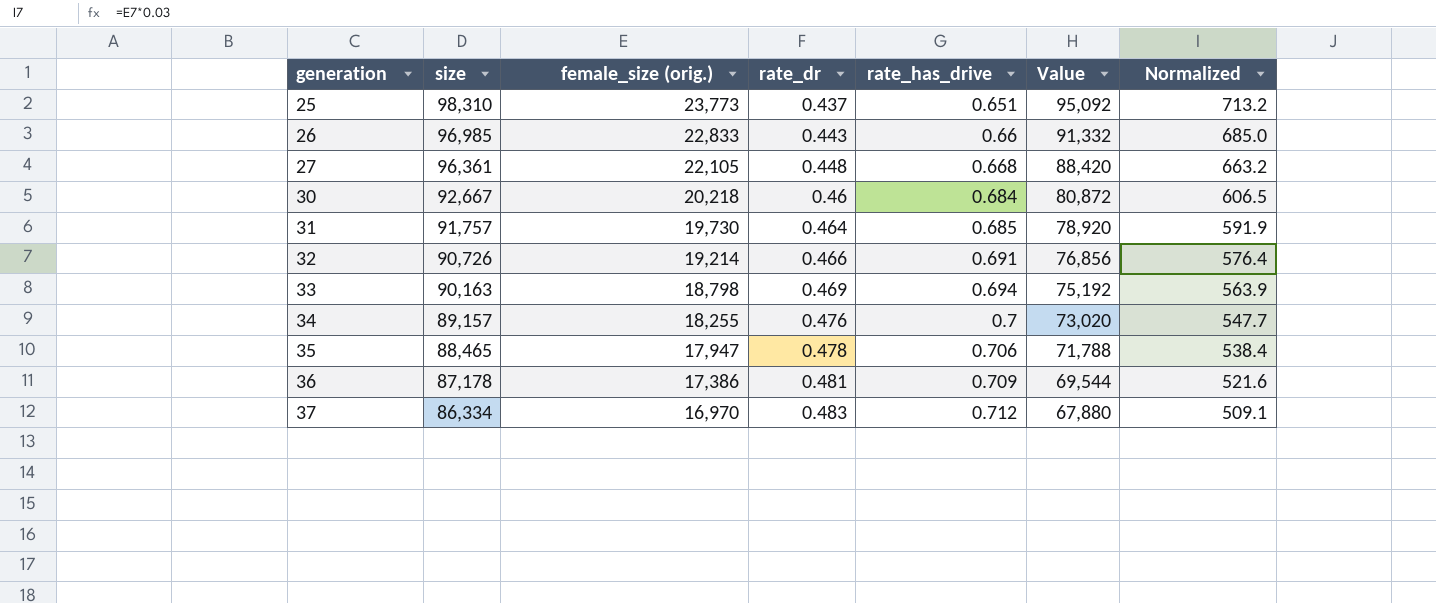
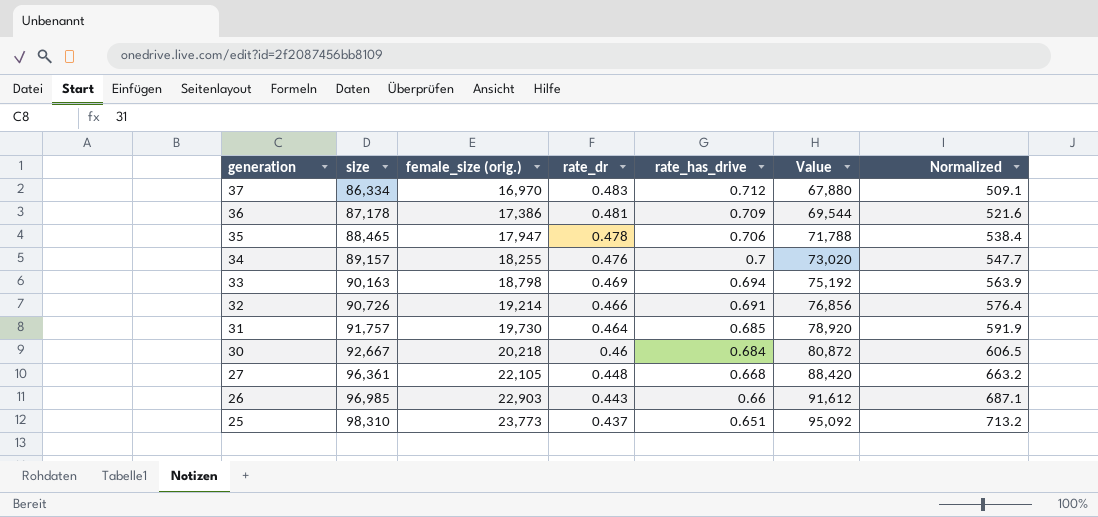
row order: generation ascending -> generation descending
26 | female_size (orig.): 22,833 -> 22,903
26 | Value: 91,332 -> 91,612
26 | Normalized: 685.0 -> 687.1

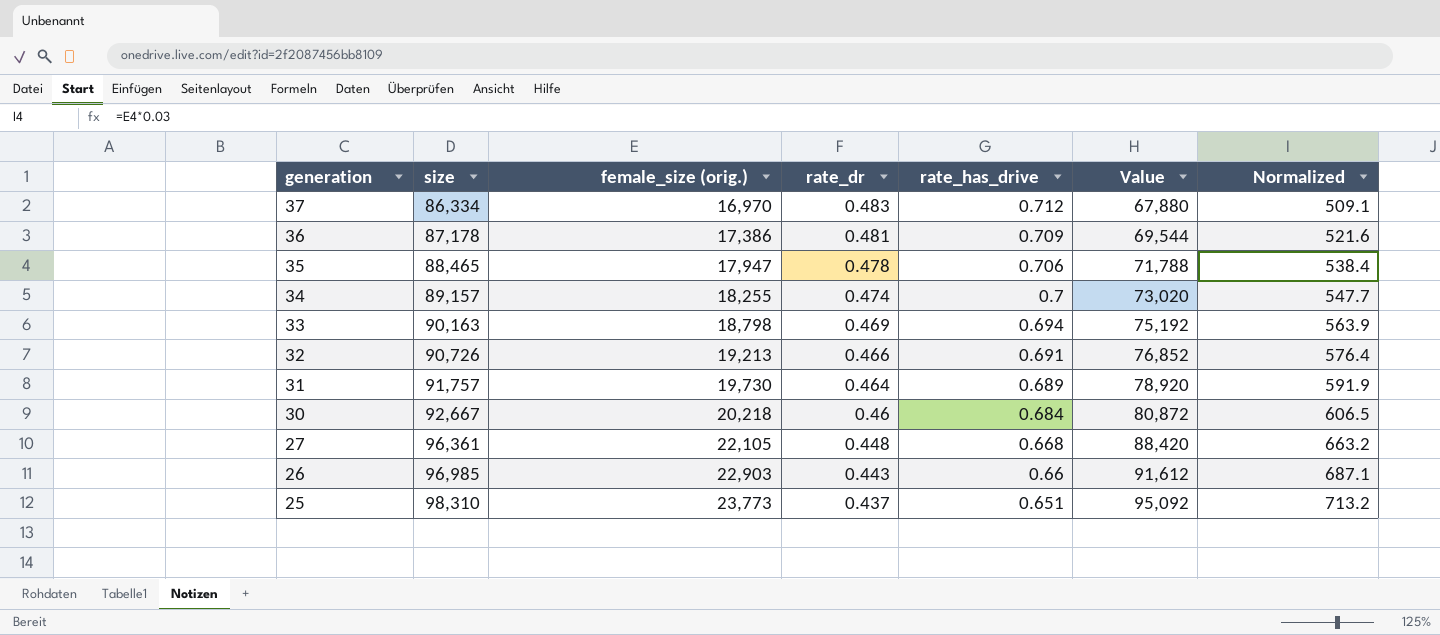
34 | rate_dr: 0.476 -> 0.474
32 | female_size (orig.): 19,214 -> 19,213
32 | Value: 76,856 -> 76,852
31 | rate_has_drive: 0.685 -> 0.689

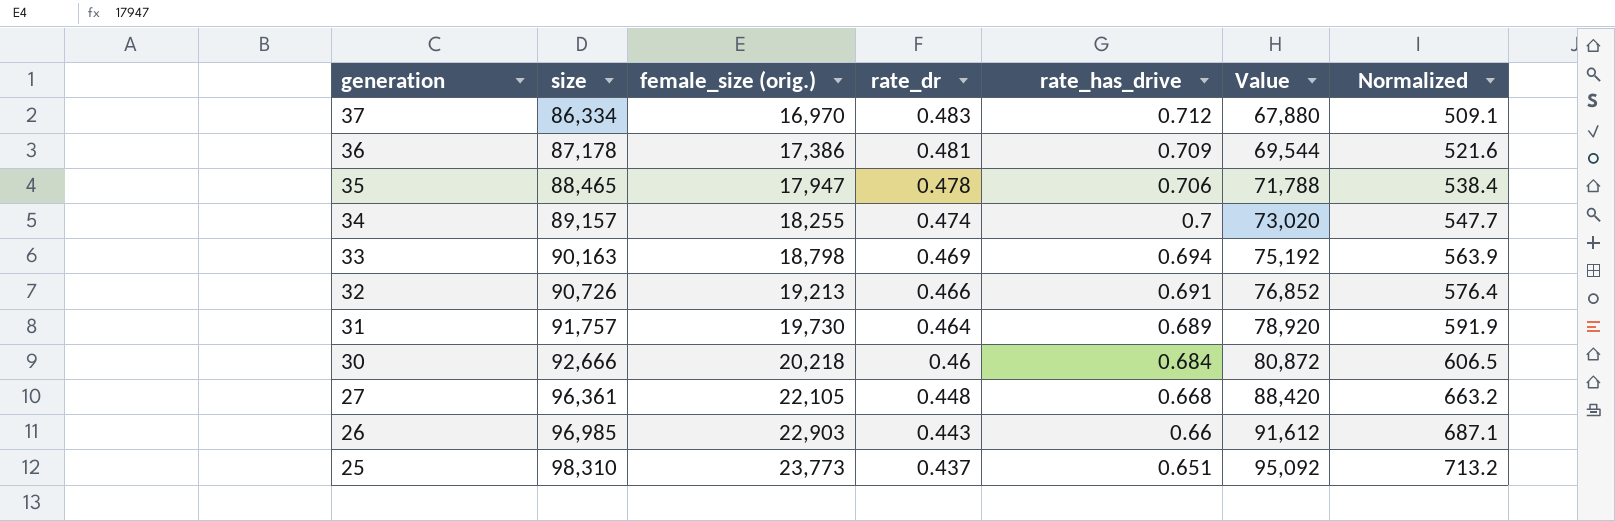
30 | size: 92,667 -> 92,666

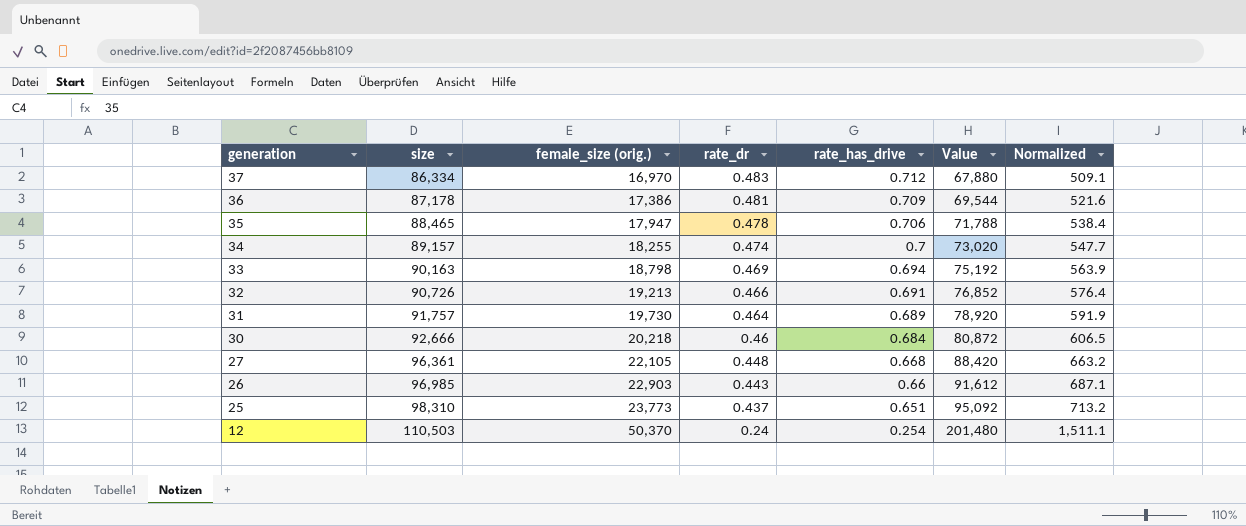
row 12: none -> 110,503 | 50,370 | 0.24 | 0.254 | 201,480 | 1,511.1

